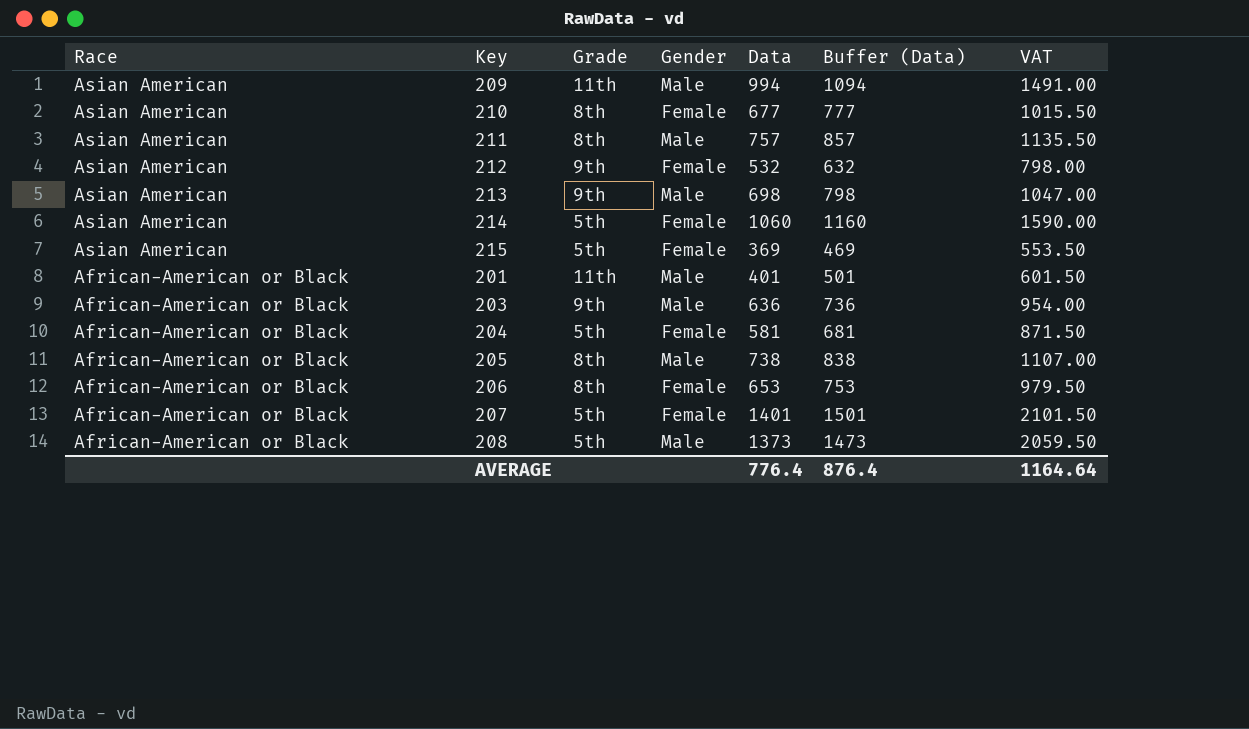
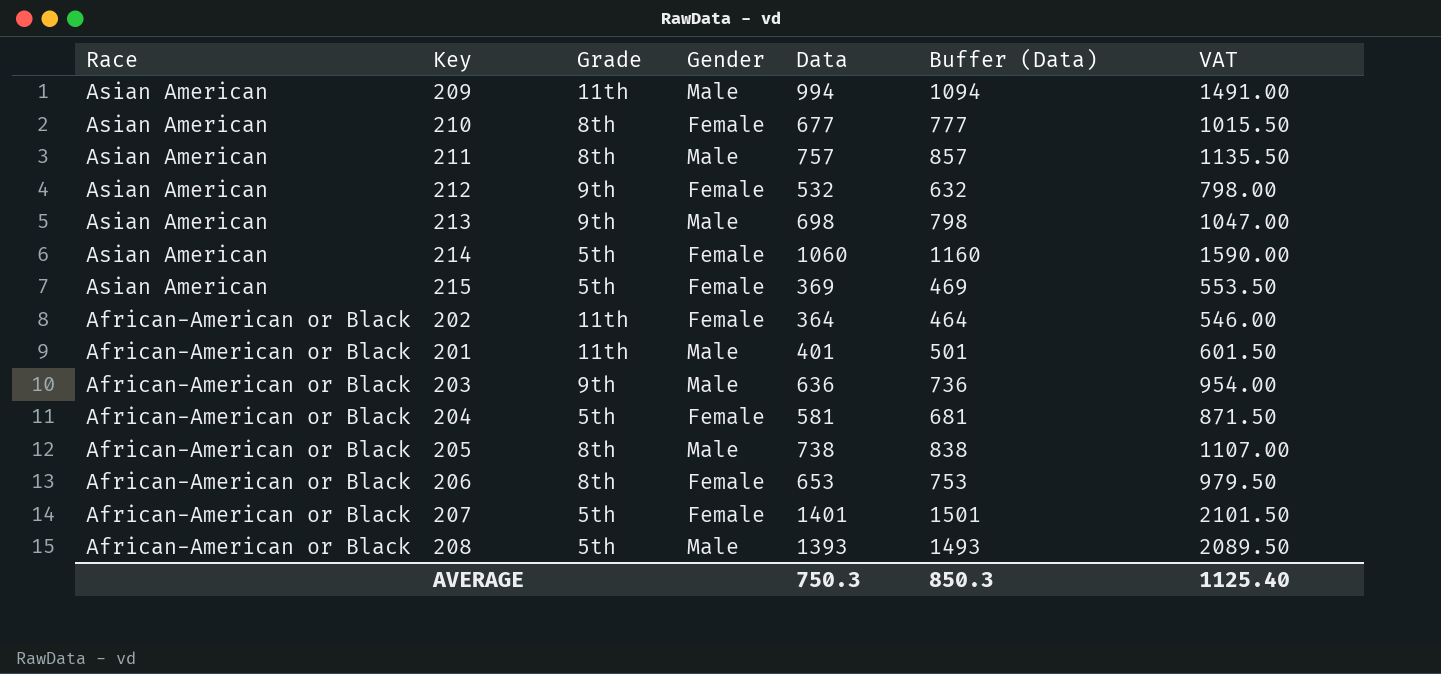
row 202: none -> African-American or Black | 11th | Female | 364 | 464 | 546.00
208 | Data: 1373 -> 1393
208 | Buffer (Data): 1473 -> 1493
208 | VAT: 2059.50 -> 2089.50
AVERAGE | Data: 776.4 -> 750.3
AVERAGE | Buffer (Data): 876.4 -> 850.3
AVERAGE | VAT: 1164.64 -> 1125.40

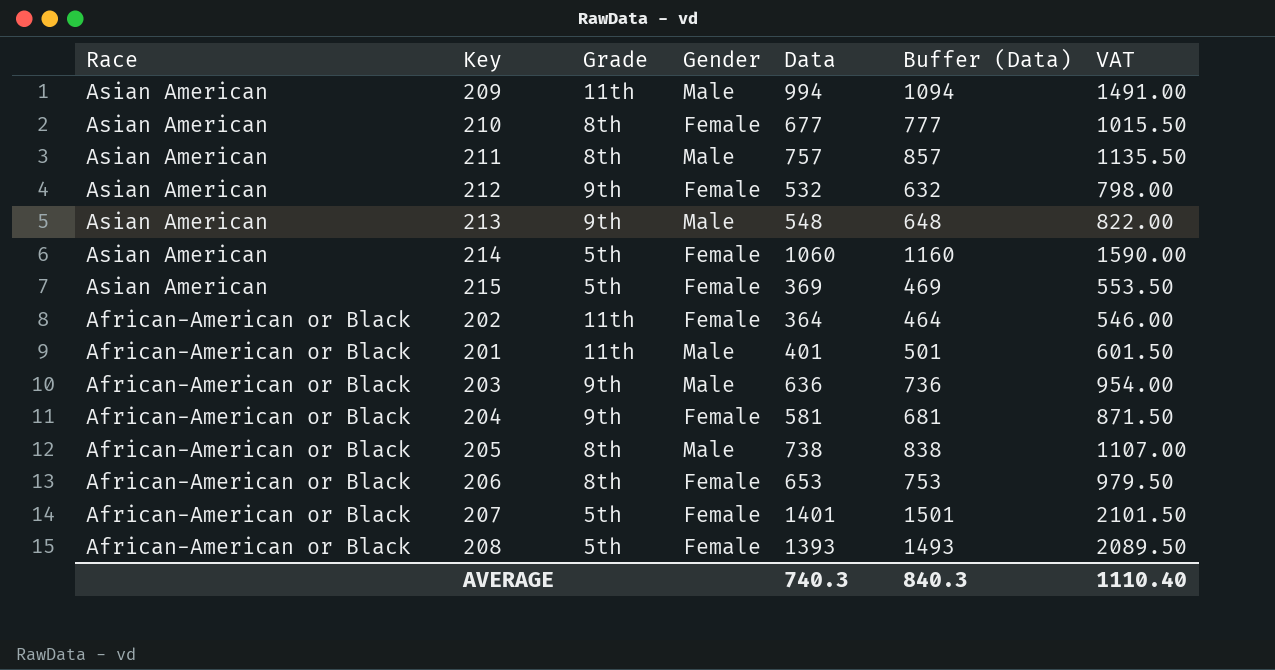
213 | Data: 698 -> 548
213 | Buffer (Data): 798 -> 648
213 | VAT: 1047.00 -> 822.00
204 | Grade: 5th -> 9th
208 | Gender: Male -> Female
AVERAGE | Data: 750.3 -> 740.3
AVERAGE | Buffer (Data): 850.3 -> 840.3
AVERAGE | VAT: 1125.40 -> 1110.40

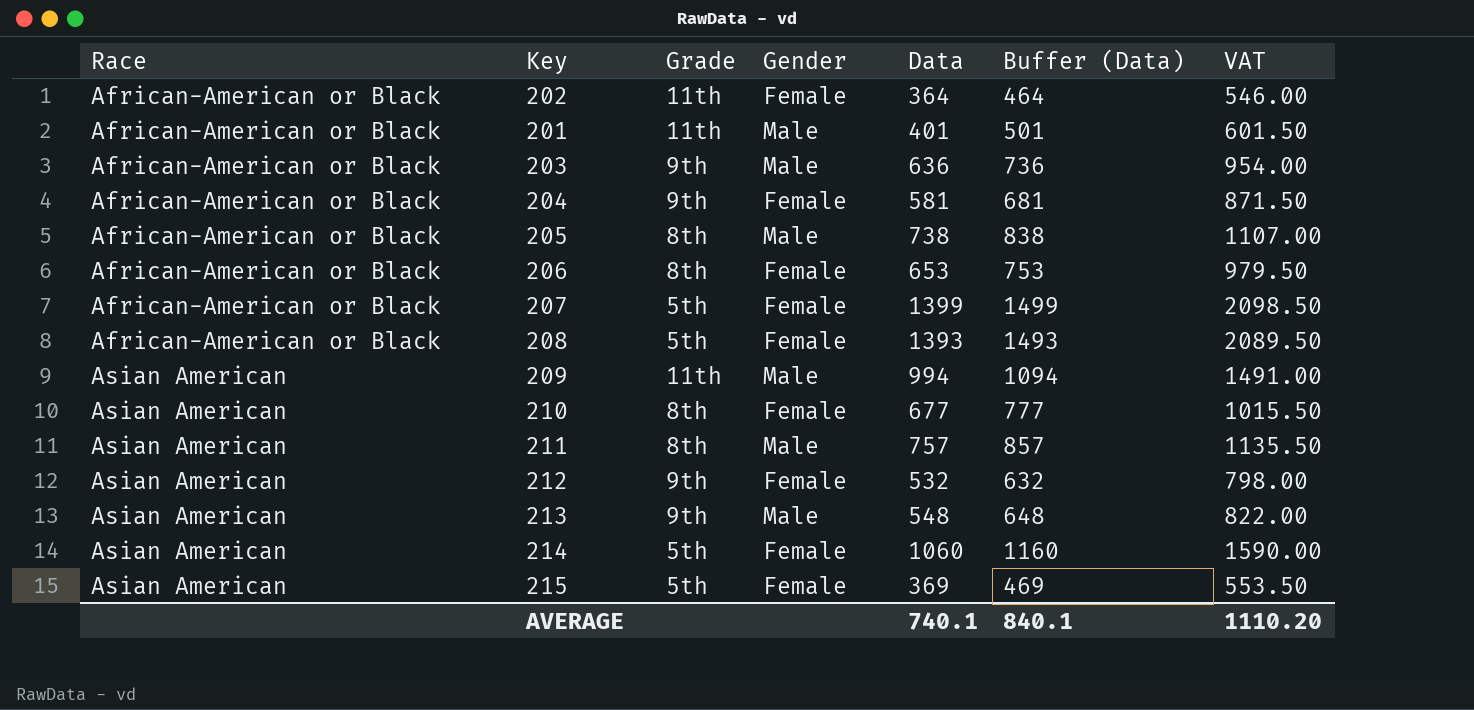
row order: Race descending -> Race ascending
207 | Data: 1401 -> 1399
207 | Buffer (Data): 1501 -> 1499
207 | VAT: 2101.50 -> 2098.50
AVERAGE | Data: 740.3 -> 740.1
AVERAGE | Buffer (Data): 840.3 -> 840.1
AVERAGE | VAT: 1110.40 -> 1110.20

